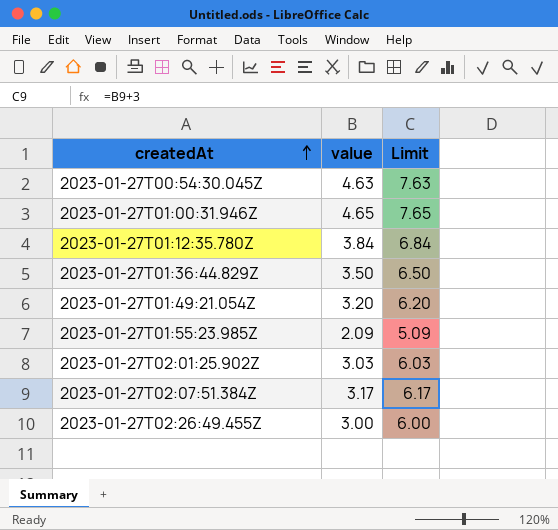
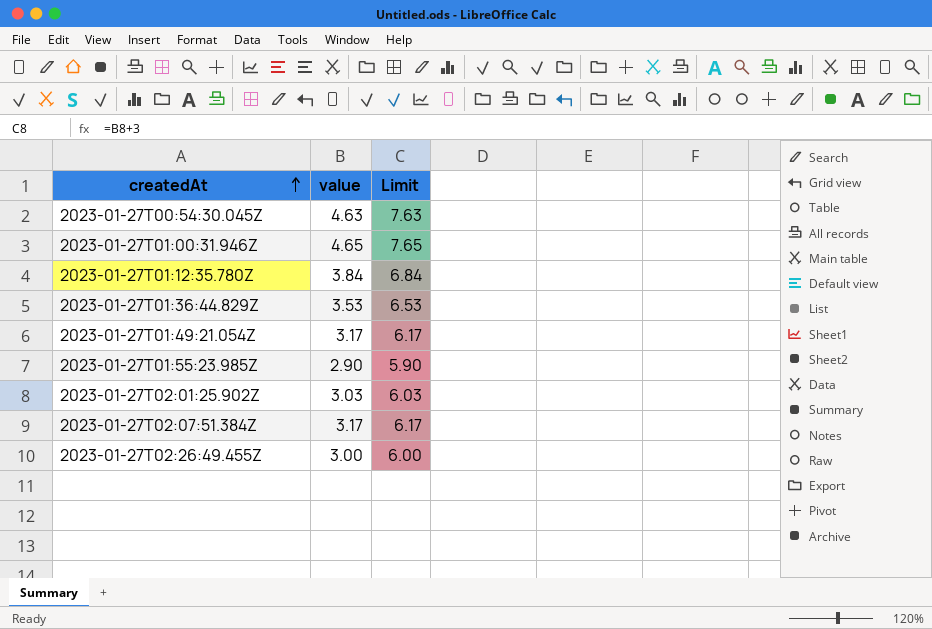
2023-01-27T01:36:44.829Z | value: 3.50 -> 3.53
2023-01-27T01:36:44.829Z | Limit: 6.50 -> 6.53
2023-01-27T01:49:21.054Z | value: 3.20 -> 3.17
2023-01-27T01:49:21.054Z | Limit: 6.20 -> 6.17
2023-01-27T01:55:23.985Z | value: 2.09 -> 2.90
2023-01-27T01:55:23.985Z | Limit: 5.09 -> 5.90

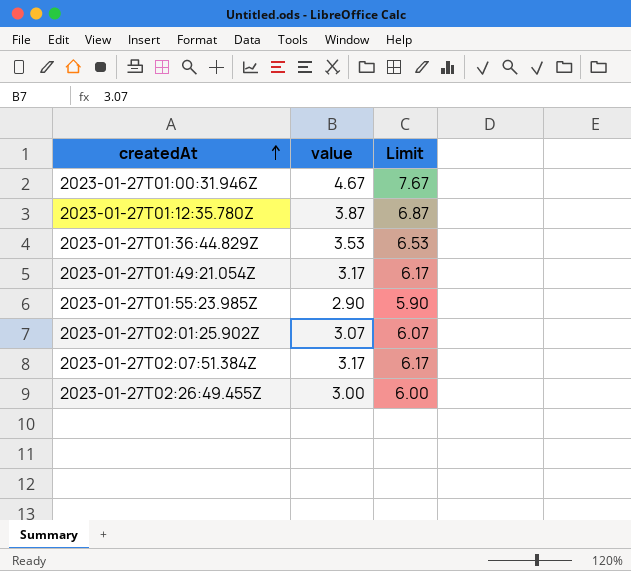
row 2023-01-27T00:54:30.045Z: 4.63 | 7.63 -> none
2023-01-27T01:00:31.946Z | value: 4.65 -> 4.67
2023-01-27T01:00:31.946Z | Limit: 7.65 -> 7.67
2023-01-27T01:12:35.780Z | value: 3.84 -> 3.87
2023-01-27T01:12:35.780Z | Limit: 6.84 -> 6.87
2023-01-27T02:01:25.902Z | value: 3.03 -> 3.07
2023-01-27T02:01:25.902Z | Limit: 6.03 -> 6.07

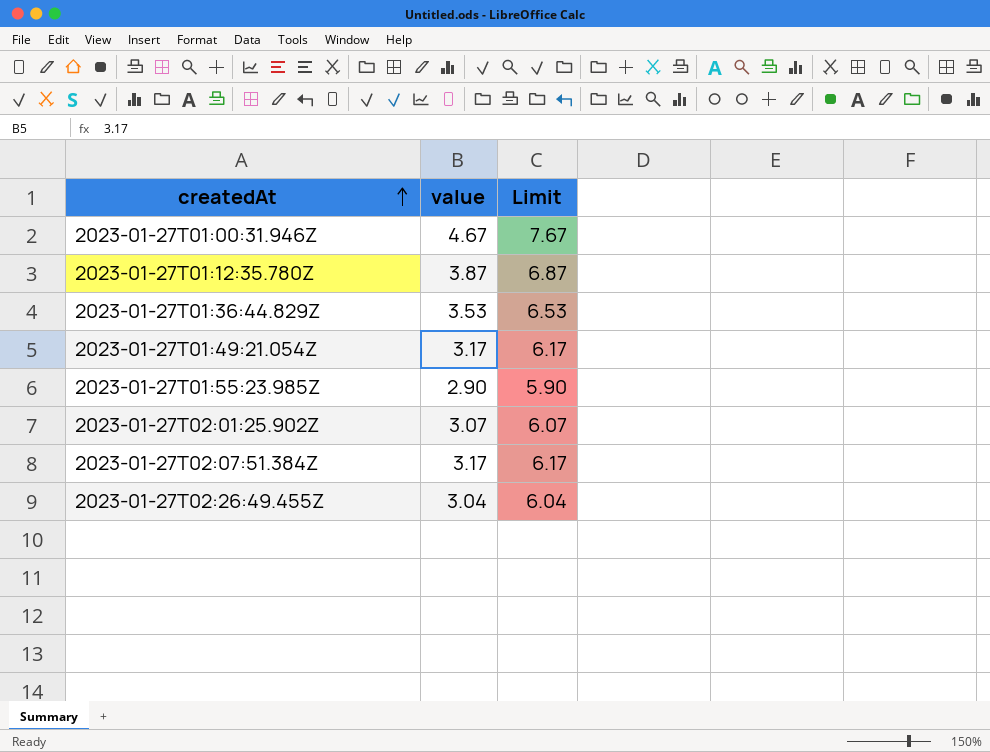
2023-01-27T02:26:49.455Z | value: 3.00 -> 3.04
2023-01-27T02:26:49.455Z | Limit: 6.00 -> 6.04

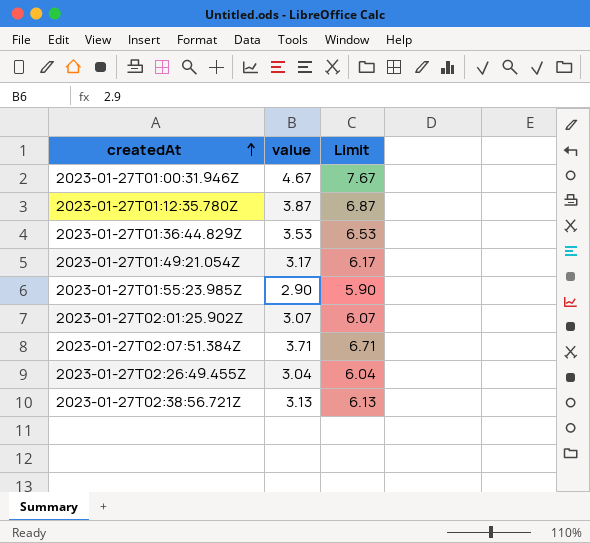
2023-01-27T02:07:51.384Z | value: 3.17 -> 3.71
2023-01-27T02:07:51.384Z | Limit: 6.17 -> 6.71
row 2023-01-27T02:38:56.721Z: none -> 3.13 | 6.13

